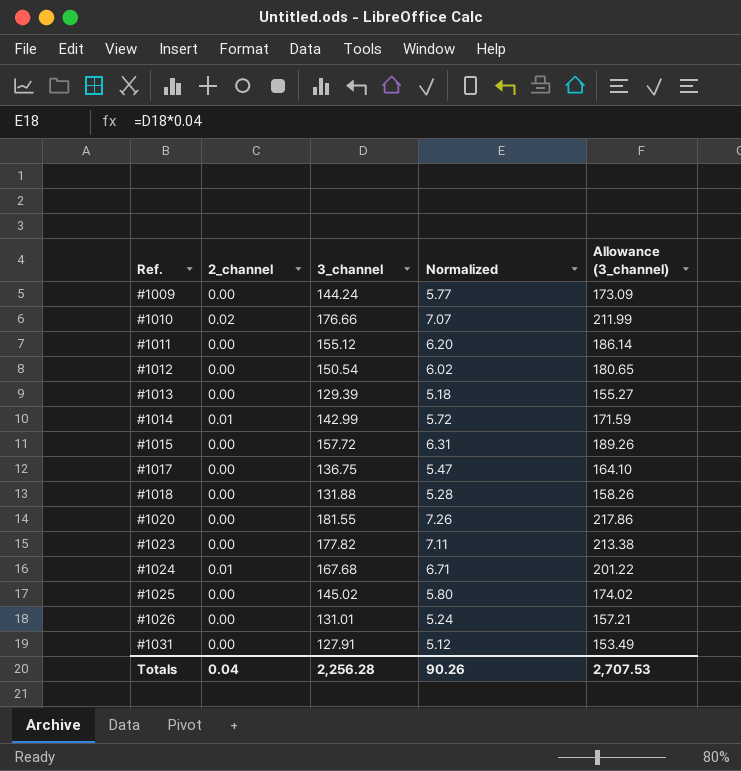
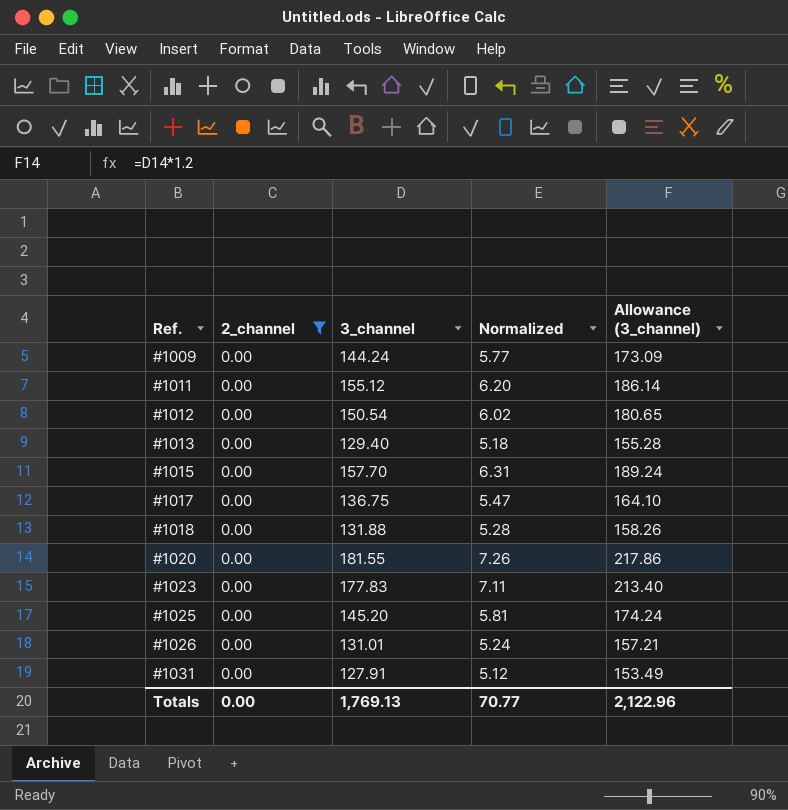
filter: none -> 2_channel = 0.00
#1013 | 3_channel: 129.39 -> 129.40
#1013 | Allowance (3_channel): 155.27 -> 155.28
#1015 | 3_channel: 157.72 -> 157.70
#1015 | Allowance (3_channel): 189.26 -> 189.24
#1023 | 3_channel: 177.82 -> 177.83
#1023 | Allowance (3_channel): 213.38 -> 213.40
#1025 | 3_channel: 145.02 -> 145.20
#1025 | Normalized: 5.80 -> 5.81
#1025 | Allowance (3_channel): 174.02 -> 174.24
Totals | 2_channel: 0.04 -> 0.00
Totals | 3_channel: 2,256.28 -> 1,769.13
Totals | Normalized: 90.26 -> 70.77
Totals | Allowance (3_channel): 2,707.53 -> 2,122.96

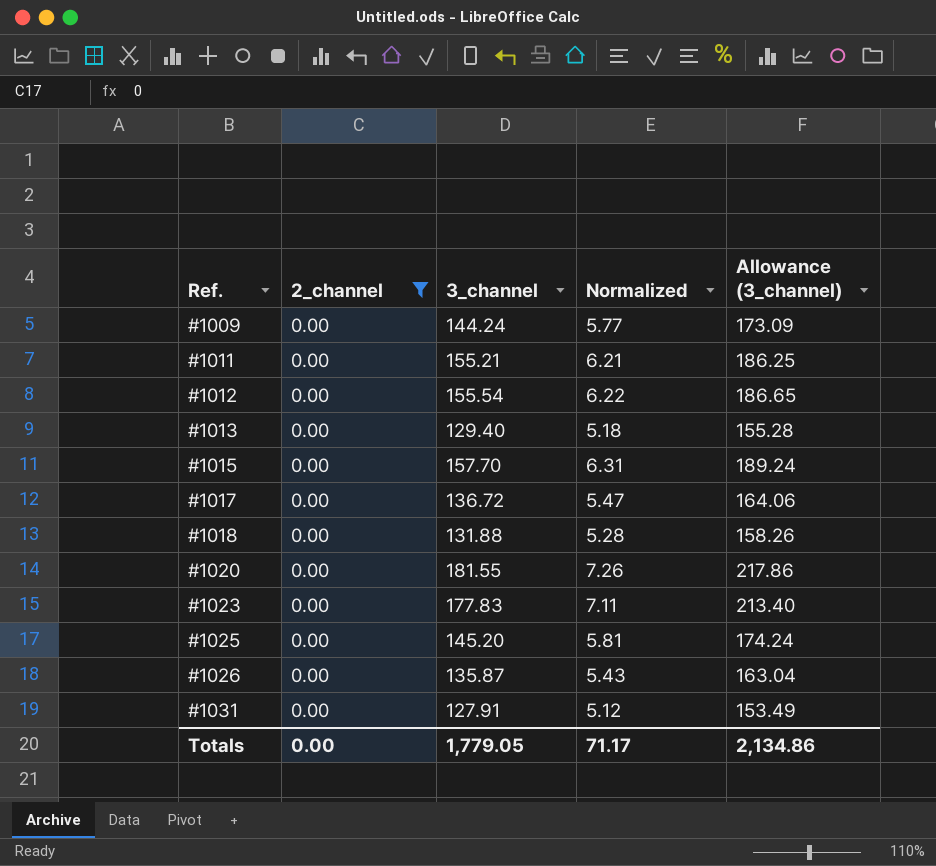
#1011 | 3_channel: 155.12 -> 155.21
#1011 | Normalized: 6.20 -> 6.21
#1011 | Allowance (3_channel): 186.14 -> 186.25
#1012 | 3_channel: 150.54 -> 155.54
#1012 | Normalized: 6.02 -> 6.22
#1012 | Allowance (3_channel): 180.65 -> 186.65
#1017 | 3_channel: 136.75 -> 136.72
#1017 | Allowance (3_channel): 164.10 -> 164.06
#1026 | 3_channel: 131.01 -> 135.87
#1026 | Normalized: 5.24 -> 5.43
#1026 | Allowance (3_channel): 157.21 -> 163.04
Totals | 3_channel: 1,769.13 -> 1,779.05
Totals | Normalized: 70.77 -> 71.17
Totals | Allowance (3_channel): 2,122.96 -> 2,134.86

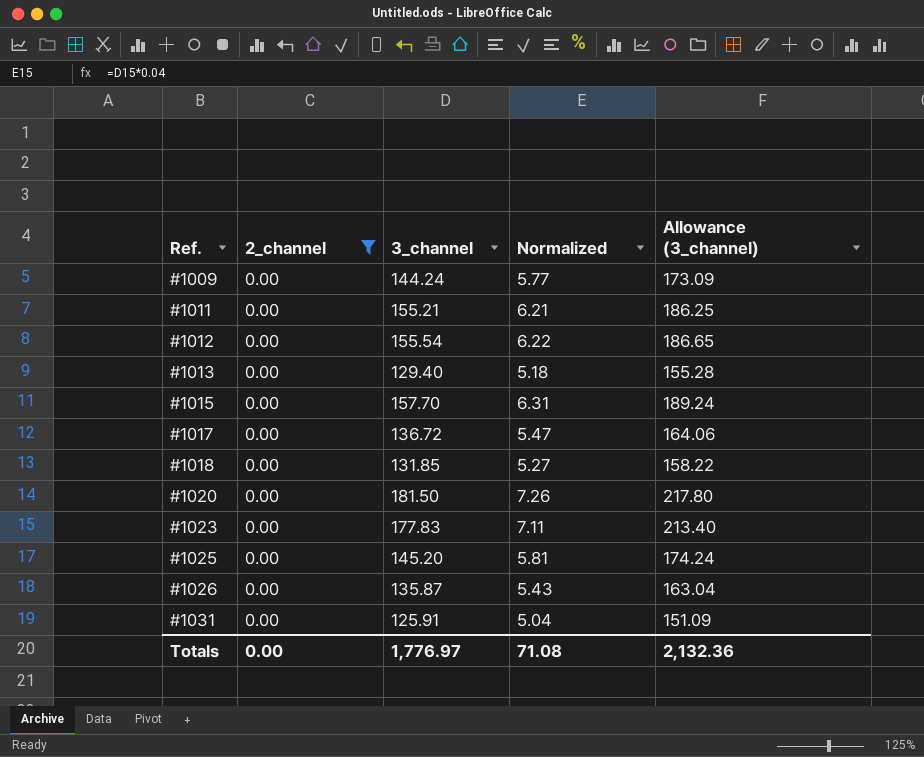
#1018 | 3_channel: 131.88 -> 131.85
#1018 | Normalized: 5.28 -> 5.27
#1018 | Allowance (3_channel): 158.26 -> 158.22
#1020 | 3_channel: 181.55 -> 181.50
#1020 | Allowance (3_channel): 217.86 -> 217.80
#1031 | 3_channel: 127.91 -> 125.91
#1031 | Normalized: 5.12 -> 5.04
#1031 | Allowance (3_channel): 153.49 -> 151.09
Totals | 3_channel: 1,779.05 -> 1,776.97
Totals | Normalized: 71.17 -> 71.08
Totals | Allowance (3_channel): 2,134.86 -> 2,132.36

